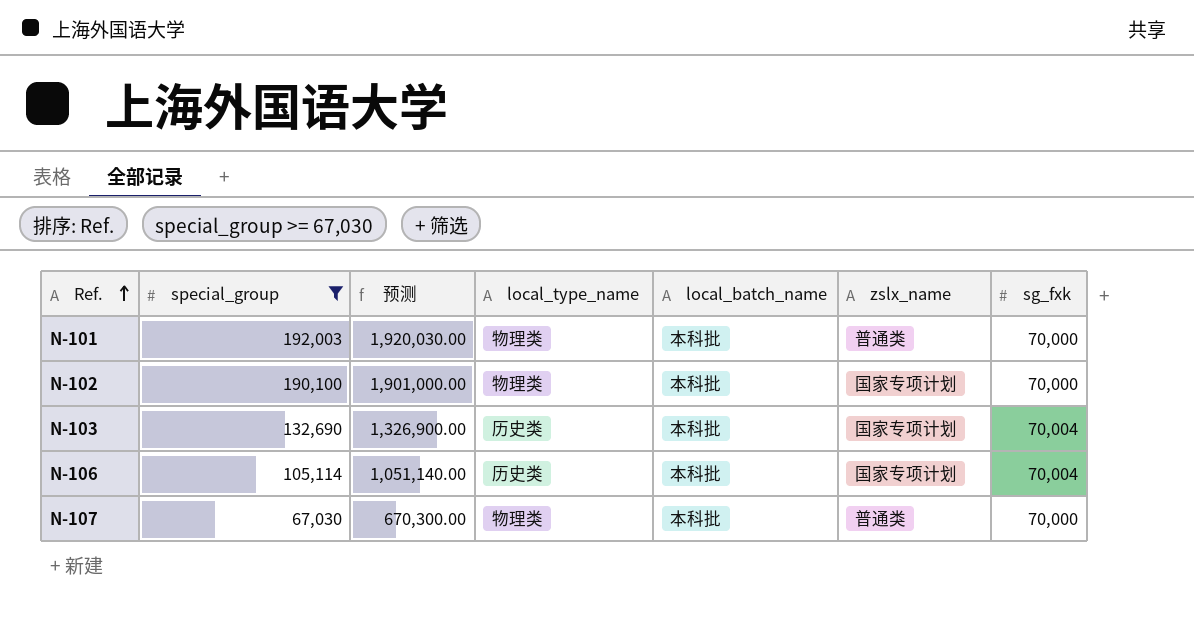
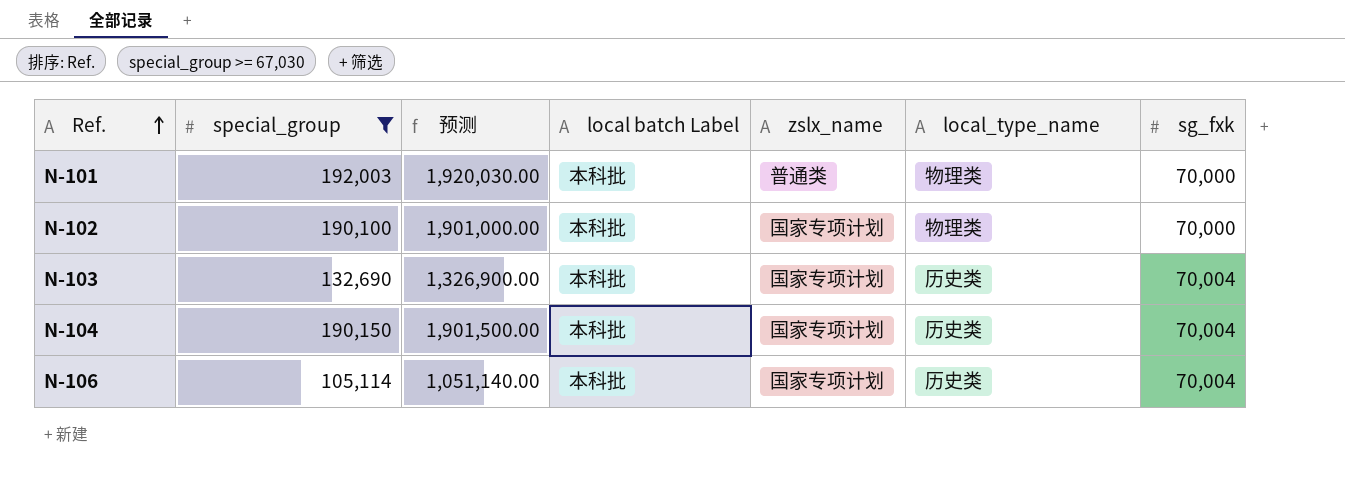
column name: local_batch_name -> local batch Label
column local_type_name | position: 4 -> 6
row N-107: 67,030 | 670,300.00 | 物理类 | 本科批 | 普通类 | 70,000 -> none
row N-104: none -> 190,150 | 1,901,500.00 | 本科批 | 国家专项计划 | 历史类 | 70,004

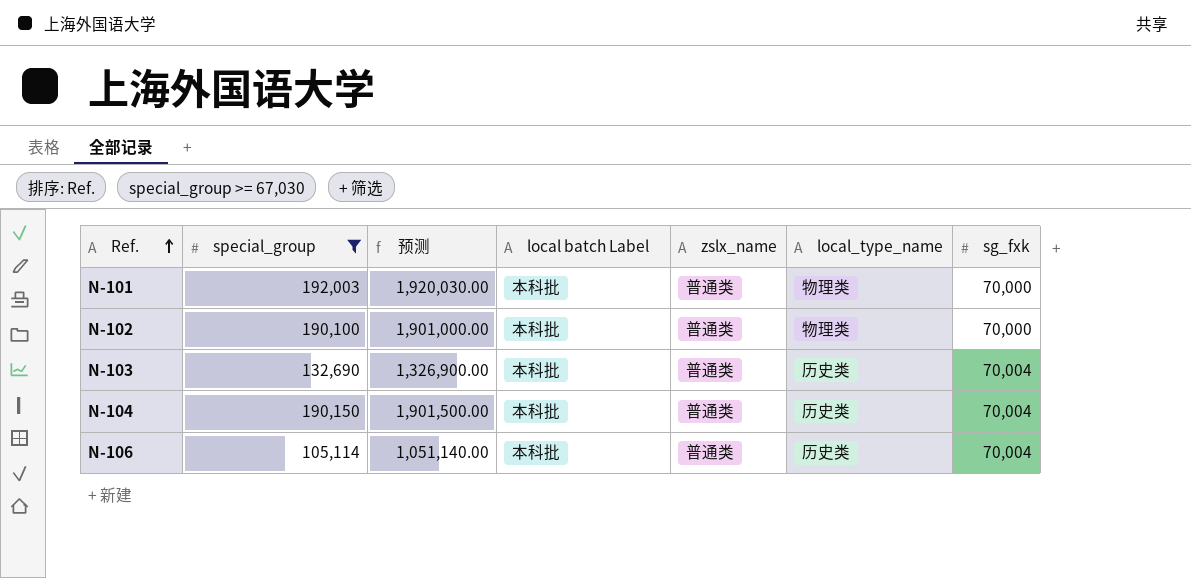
N-102 | zslx_name: 国家专项计划 -> 普通类
N-103 | zslx_name: 国家专项计划 -> 普通类
N-104 | zslx_name: 国家专项计划 -> 普通类
N-106 | zslx_name: 国家专项计划 -> 普通类

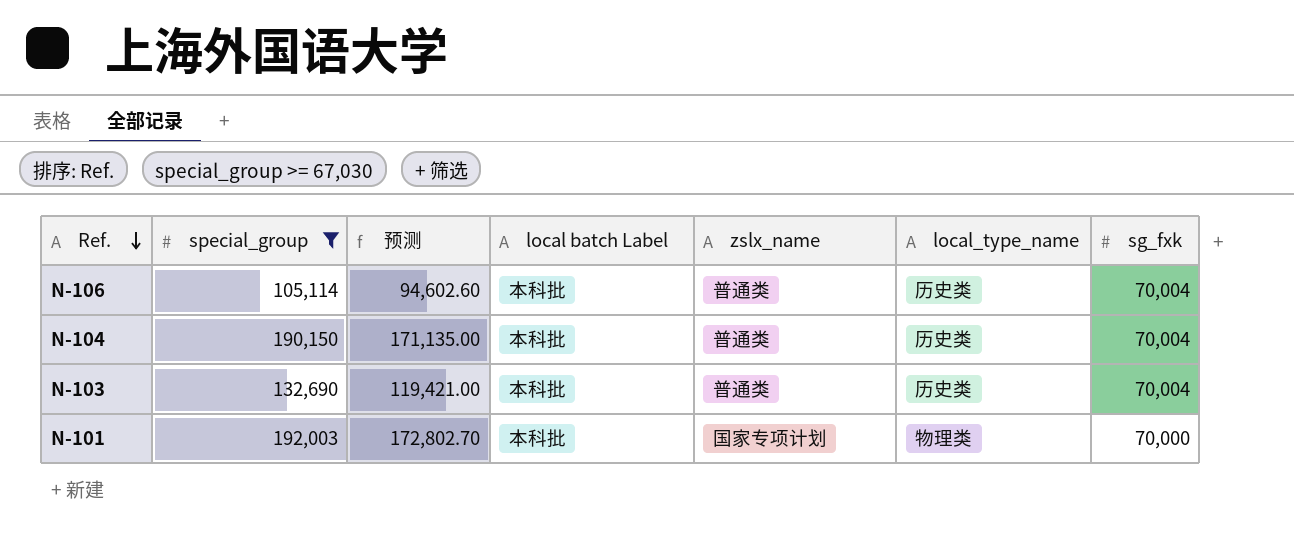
row order: Ref. ascending -> Ref. descending
column 预测 | formula: [special_group] * 10 -> [special_group] * 0.9
row N-102: 190,100 | 1,901,000.00 | 本科批 | 普通类 | 物理类 | 70,000 -> none
N-101 | zslx_name: 普通类 -> 国家专项计划

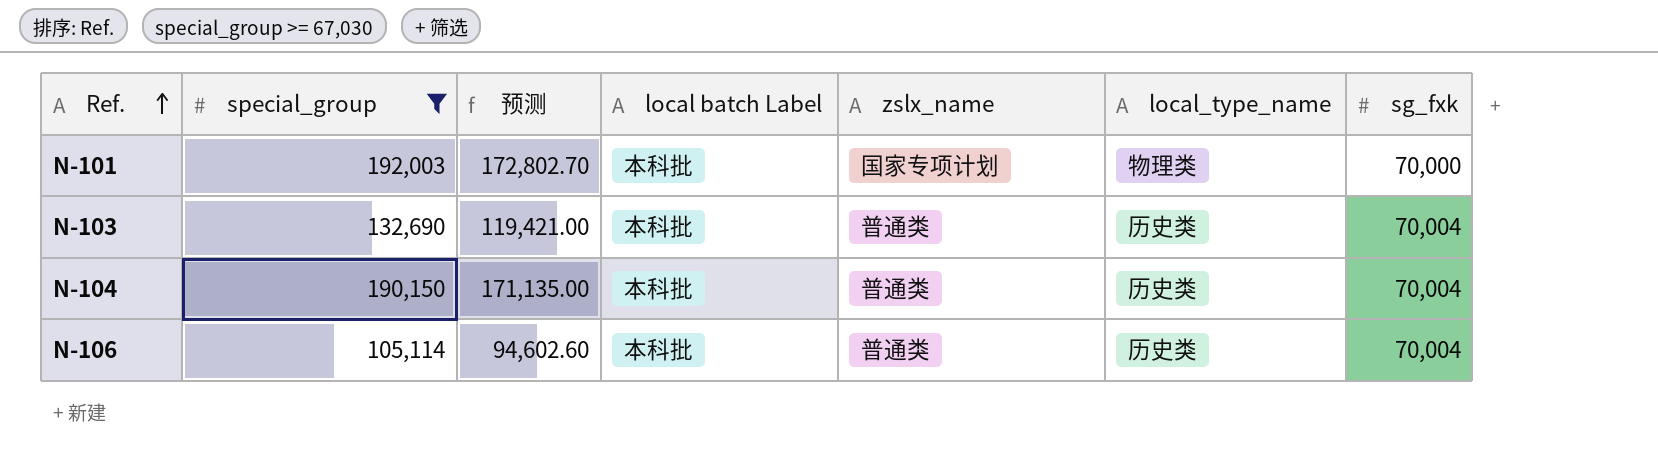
row order: Ref. descending -> Ref. ascending

